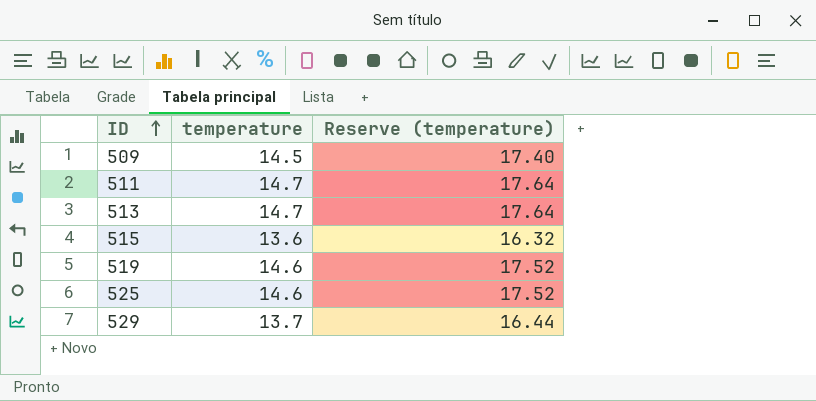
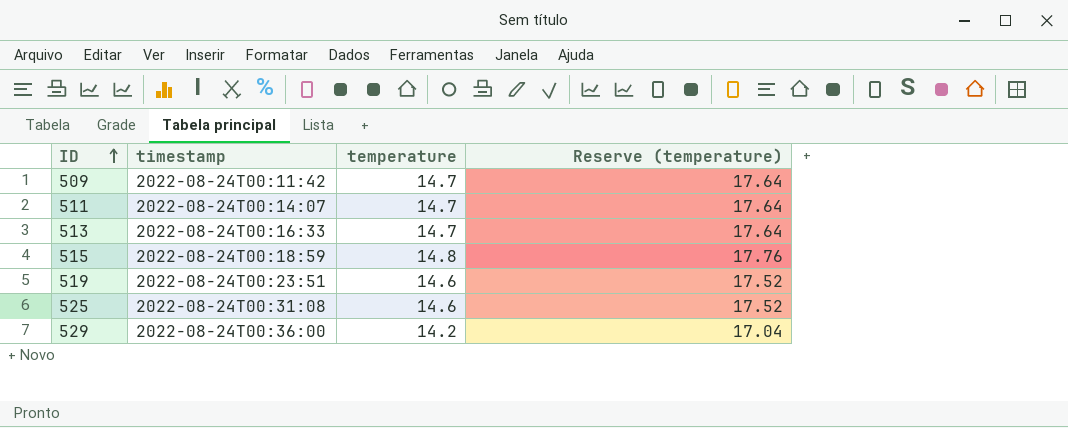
column timestamp | position: none -> 2
509 | temperature: 14.5 -> 14.7
509 | Reserve (temperature): 17.40 -> 17.64
515 | temperature: 13.6 -> 14.8
515 | Reserve (temperature): 16.32 -> 17.76
529 | temperature: 13.7 -> 14.2
529 | Reserve (temperature): 16.44 -> 17.04

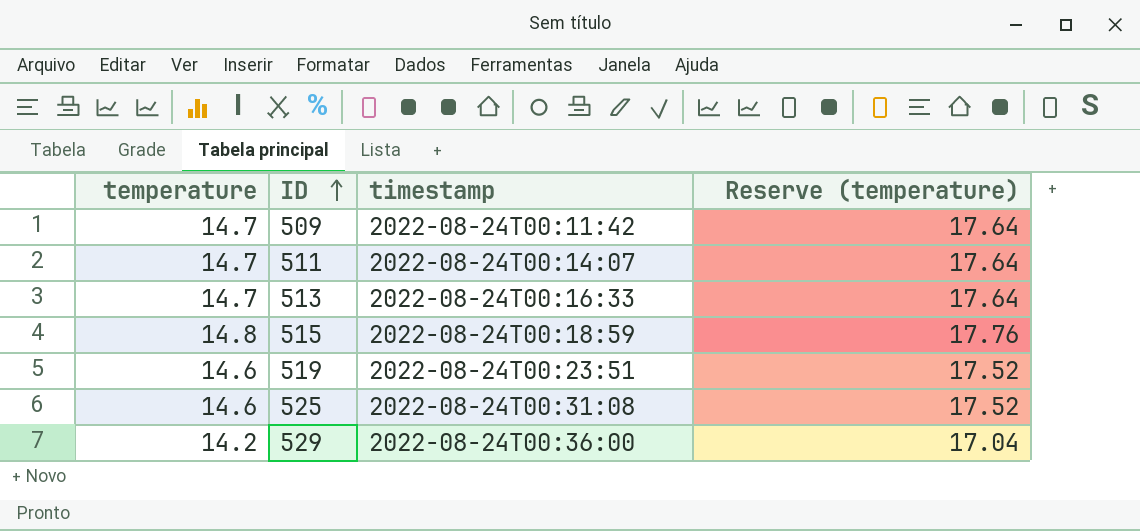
column temperature | position: 3 -> 1

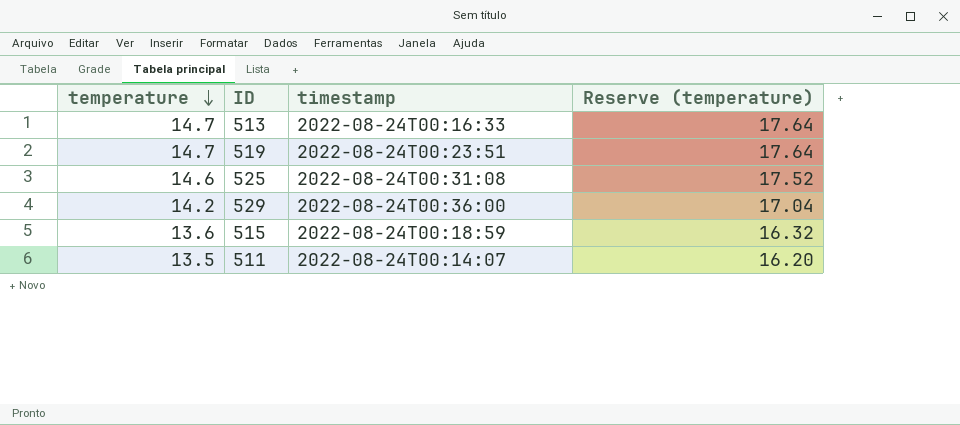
row order: ID ascending -> temperature descending
row 509: 14.7 | 2022-08-24T00:11:42 | 17.64 -> none
519 | temperature: 14.6 -> 14.7
519 | Reserve (temperature): 17.52 -> 17.64
515 | temperature: 14.8 -> 13.6
515 | Reserve (temperature): 17.76 -> 16.32
511 | temperature: 14.7 -> 13.5
511 | Reserve (temperature): 17.64 -> 16.20

